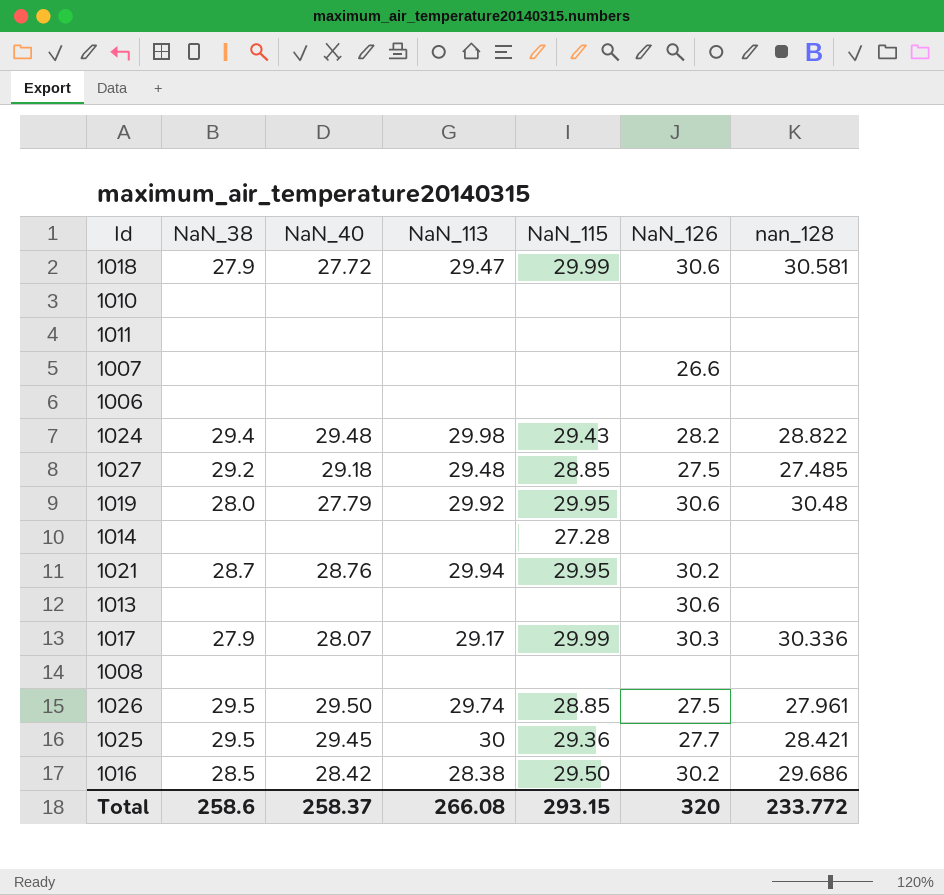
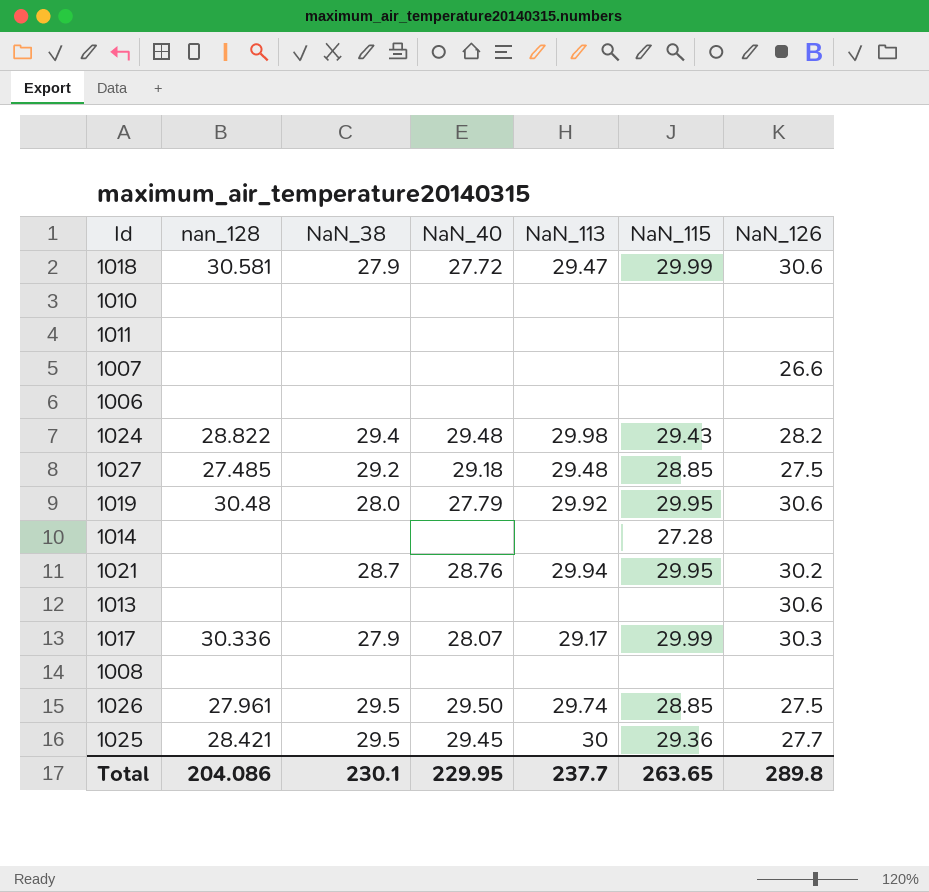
column nan_128 | position: 7 -> 2
row 1016: 28.5 | 28.42 | 28.38 | 29.50 | 30.2 | 29.686 -> none
Total | nan_128: 233.772 -> 204.086
Total | NaN_38: 258.6 -> 230.1
Total | NaN_40: 258.37 -> 229.95
Total | NaN_113: 266.08 -> 237.7
Total | NaN_115: 293.15 -> 263.65
Total | NaN_126: 320 -> 289.8

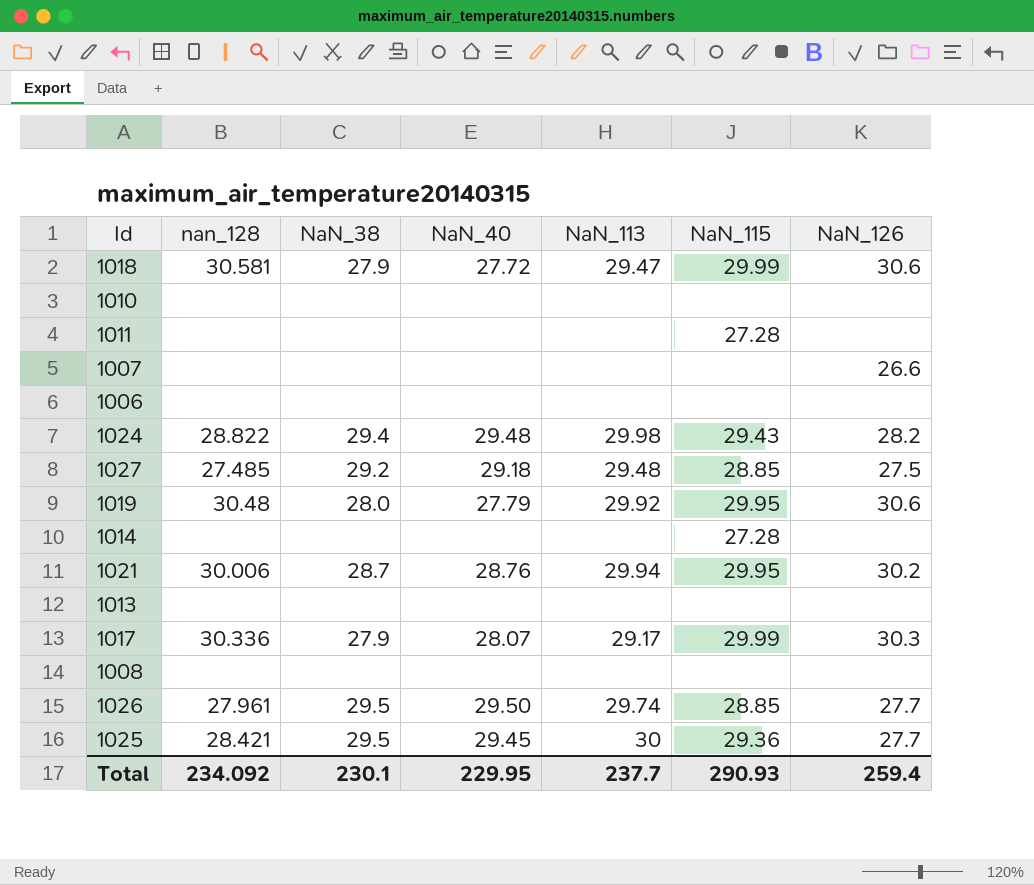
1011 | NaN_115: none -> 27.28
1021 | nan_128: none -> 30.006
1013 | NaN_126: 30.6 -> none
1026 | NaN_126: 27.5 -> 27.7
Total | nan_128: 204.086 -> 234.092
Total | NaN_115: 263.65 -> 290.93
Total | NaN_126: 289.8 -> 259.4

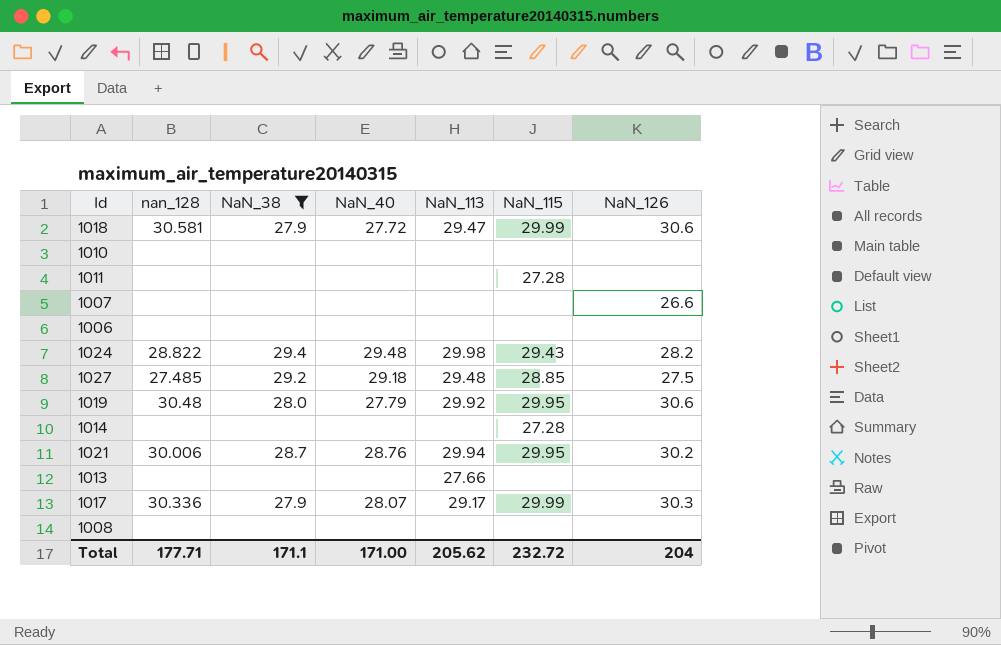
filter: none -> NaN_38 != 29.5
1013 | NaN_113: none -> 27.66
Total | nan_128: 234.092 -> 177.71
Total | NaN_38: 230.1 -> 171.1
Total | NaN_40: 229.95 -> 171.00
Total | NaN_113: 237.7 -> 205.62
Total | NaN_115: 290.93 -> 232.72
Total | NaN_126: 259.4 -> 204

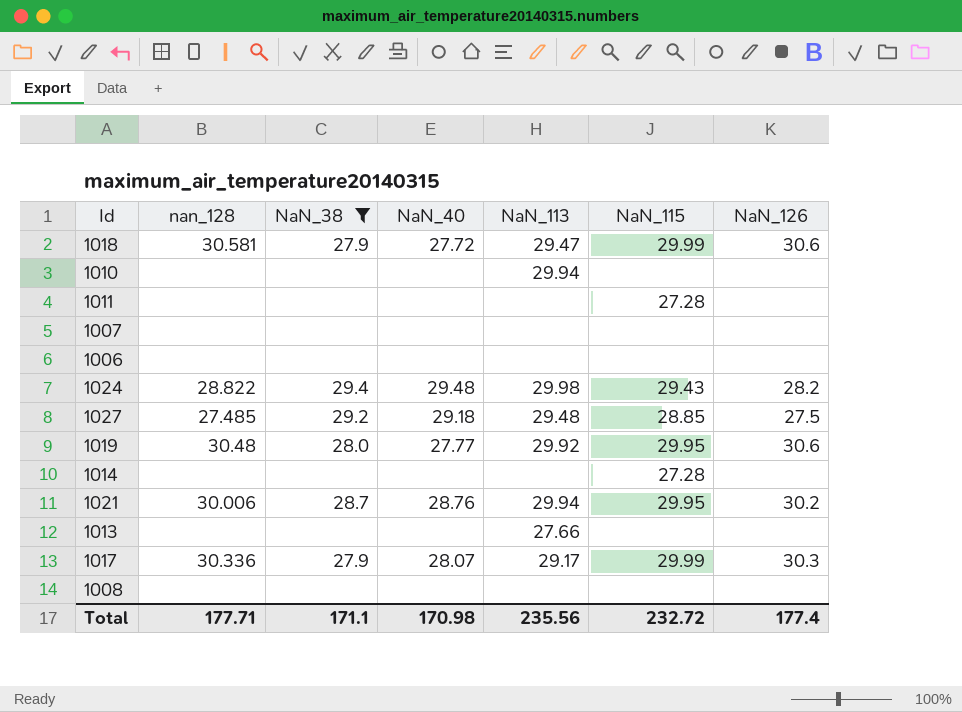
1010 | NaN_113: none -> 29.94
1007 | NaN_126: 26.6 -> none
1019 | NaN_40: 27.79 -> 27.77
Total | NaN_40: 171.00 -> 170.98
Total | NaN_113: 205.62 -> 235.56
Total | NaN_126: 204 -> 177.4

